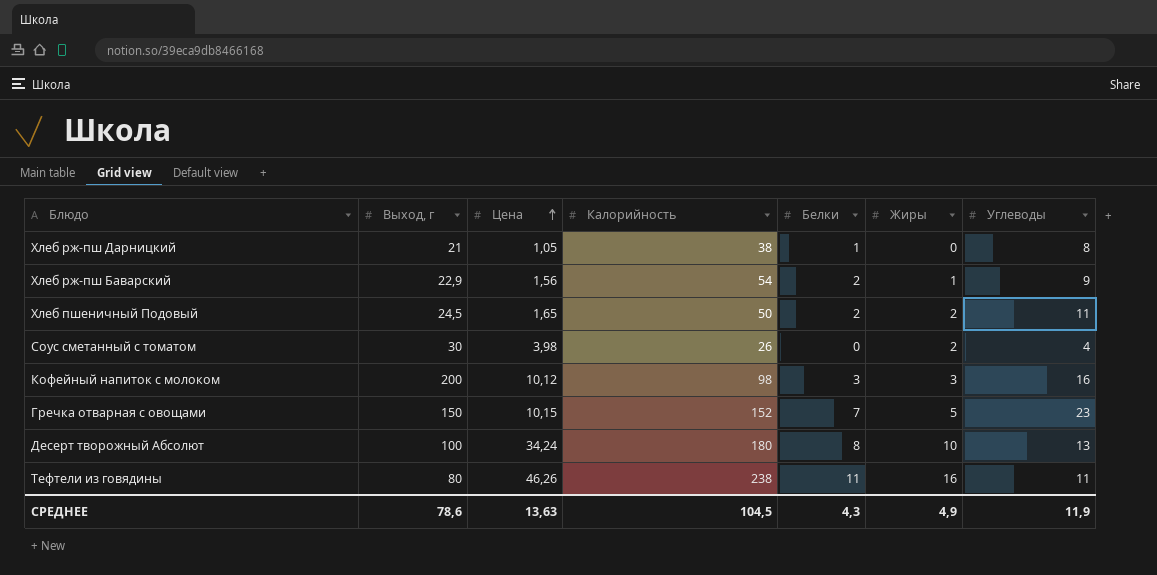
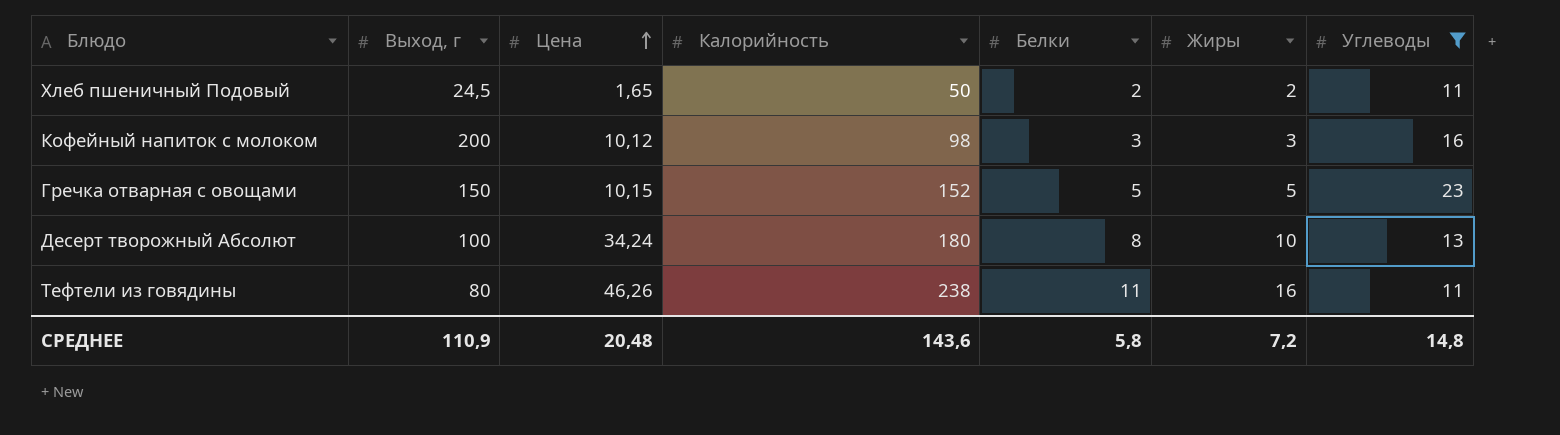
filter: none -> Углеводы >= 11
Гречка отварная с овощами | Белки: 7 -> 5
СРЕДНЕЕ | Выход, г: 78,6 -> 110,9
СРЕДНЕЕ | Цена: 13,63 -> 20,48
СРЕДНЕЕ | Калорийность: 104,5 -> 143,6
СРЕДНЕЕ | Белки: 4,3 -> 5,8
СРЕДНЕЕ | Жиры: 4,9 -> 7,2
СРЕДНЕЕ | Углеводы: 11,9 -> 14,8

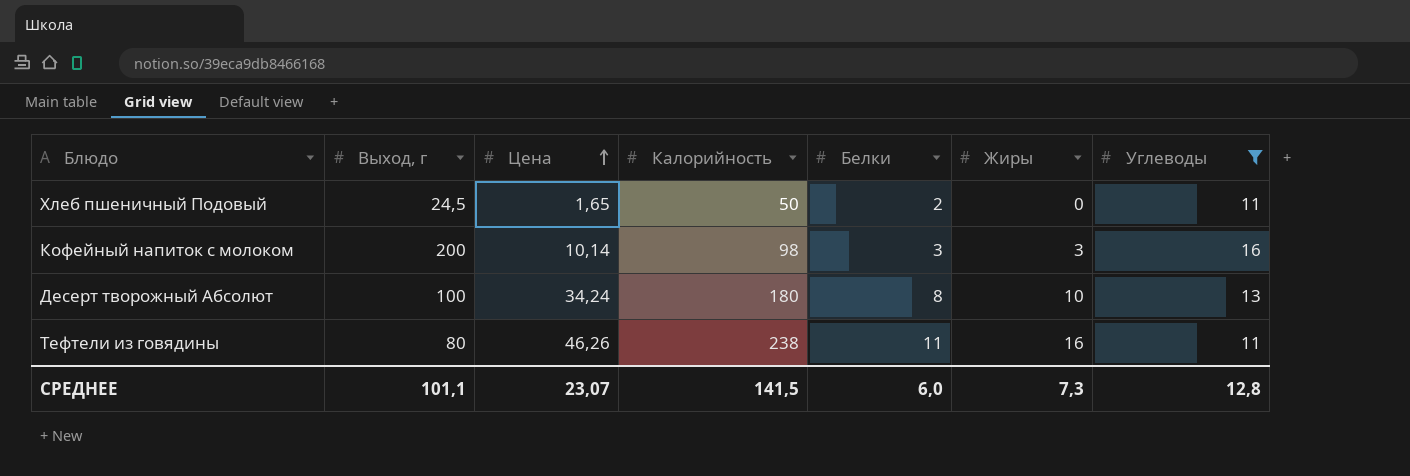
row Гречка отварная с овощами: 150 | 10,15 | 152 | 5 | 5 | 23 -> none
Хлеб пшеничный Подовый | Жиры: 2 -> 0
Кофейный напиток с молоком | Цена: 10,12 -> 10,14
СРЕДНЕЕ | Выход, г: 110,9 -> 101,1
СРЕДНЕЕ | Цена: 20,48 -> 23,07
СРЕДНЕЕ | Калорийность: 143,6 -> 141,5
СРЕДНЕЕ | Белки: 5,8 -> 6,0
СРЕДНЕЕ | Жиры: 7,2 -> 7,3
СРЕДНЕЕ | Углеводы: 14,8 -> 12,8

